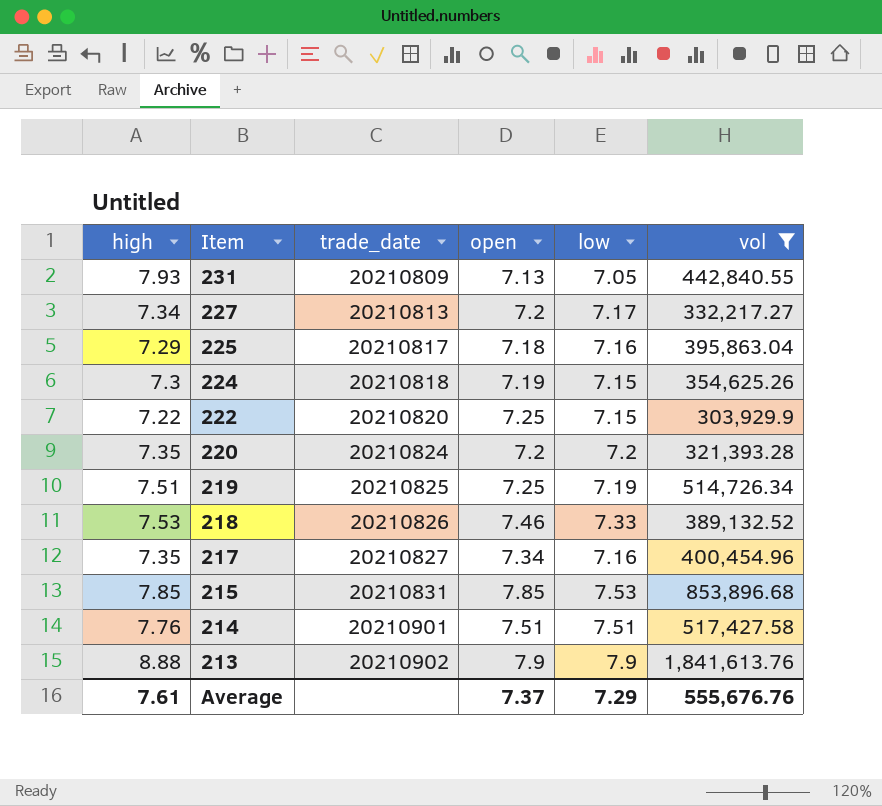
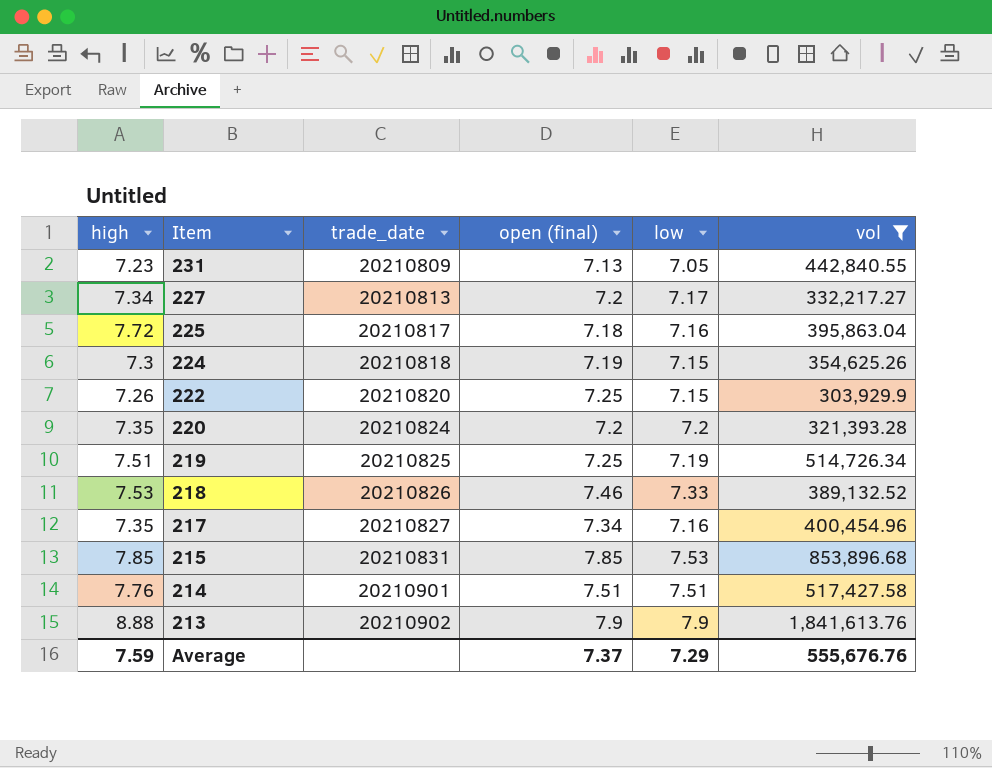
column name: open -> open (final)
231 | high: 7.93 -> 7.23
225 | high: 7.29 -> 7.72
222 | high: 7.22 -> 7.26
Average | high: 7.61 -> 7.59

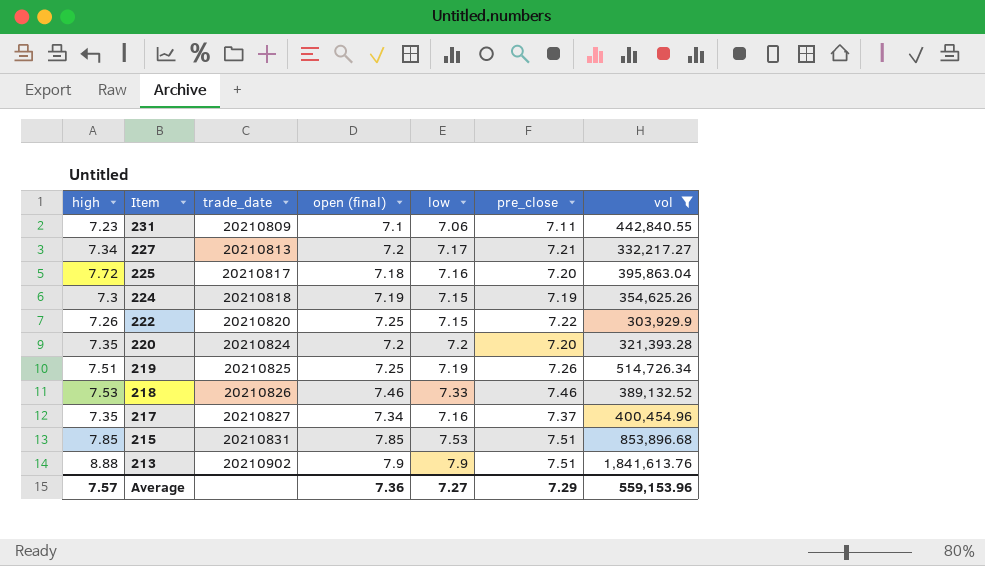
column pre_close | position: none -> 6
row 214: 7.76 | 20210901 | 7.51 | 7.51 | 517,427.58 -> none
231 | open (final): 7.13 -> 7.1
231 | low: 7.05 -> 7.06
Average | high: 7.59 -> 7.57
Average | open (final): 7.37 -> 7.36
Average | low: 7.29 -> 7.27
Average | vol: 555,676.76 -> 559,153.96

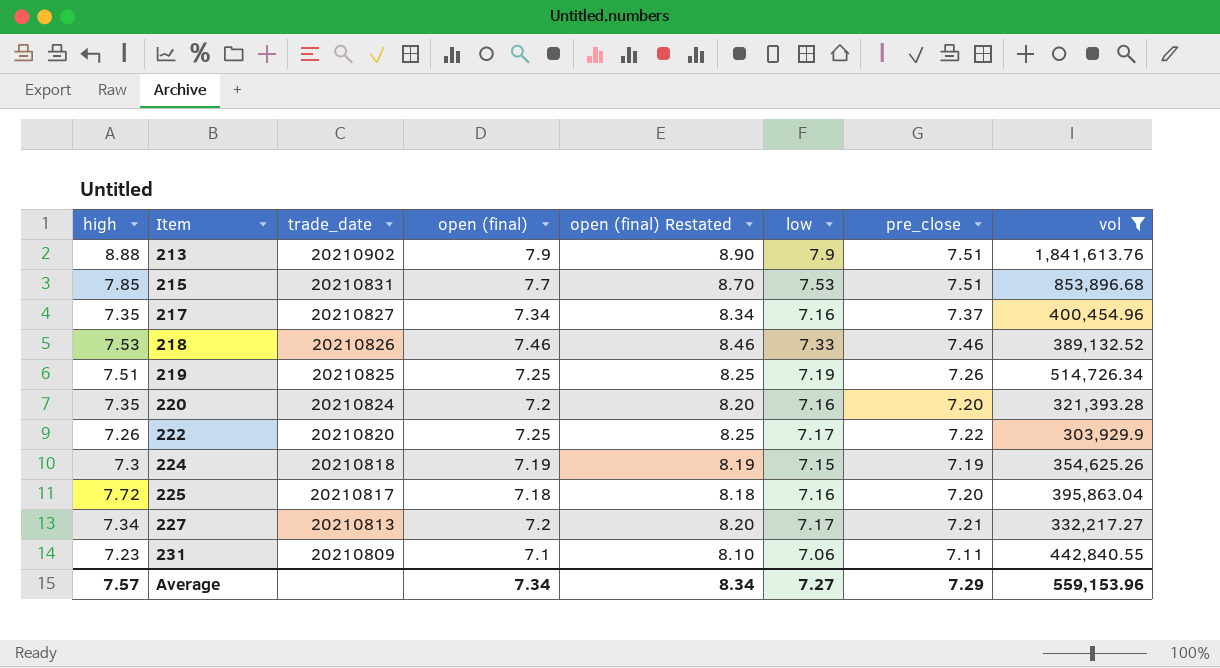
row order: Item descending -> Item ascending
column open (final) Restated | formula: none -> [open (final)] + 1
215 | open (final): 7.85 -> 7.7
220 | low: 7.2 -> 7.16
222 | low: 7.15 -> 7.17
Average | open (final): 7.36 -> 7.34

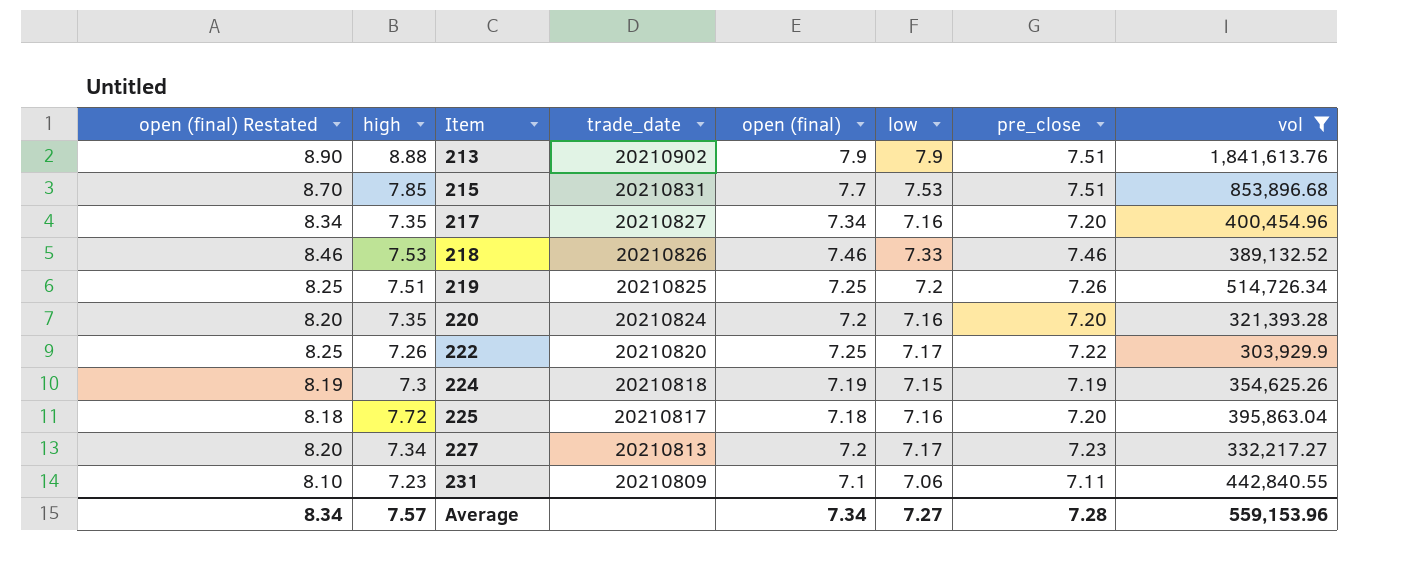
column open (final) Restated | position: 5 -> 1
217 | pre_close: 7.37 -> 7.20
219 | low: 7.19 -> 7.2
227 | pre_close: 7.21 -> 7.23
Average | pre_close: 7.29 -> 7.28

